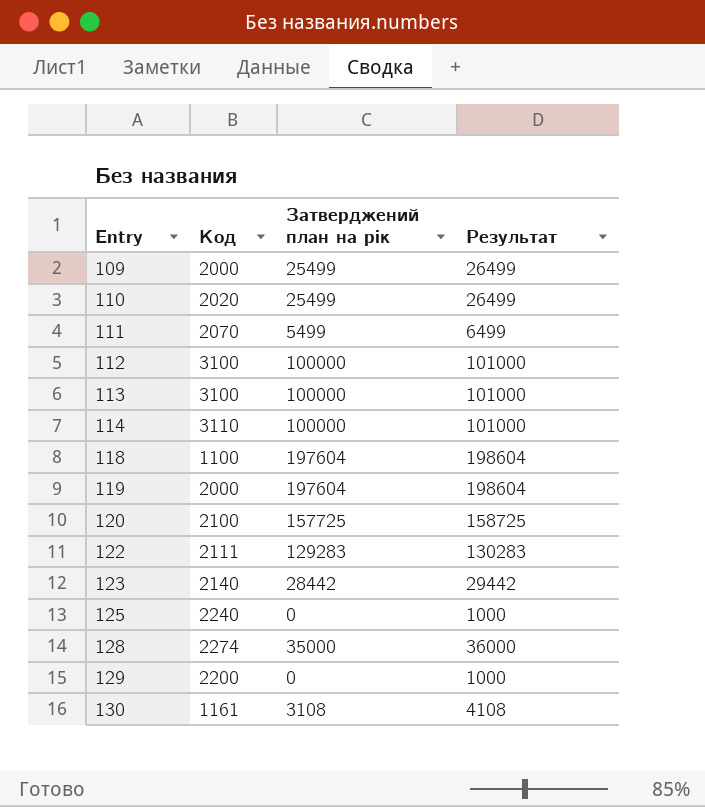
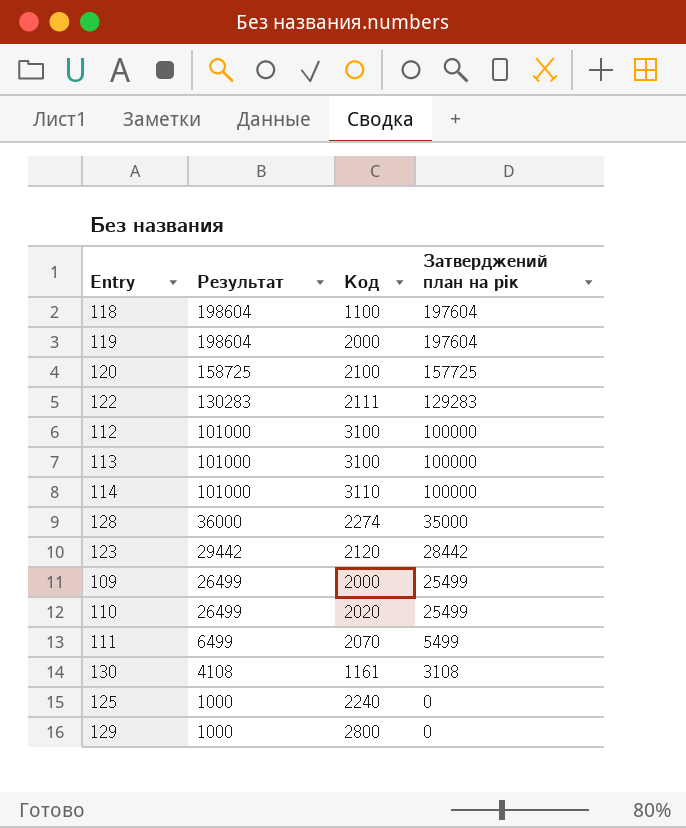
row order: Entry ascending -> Результат descending
column Результат | position: 4 -> 2
123 | Код: 2140 -> 2120
129 | Код: 2200 -> 2800

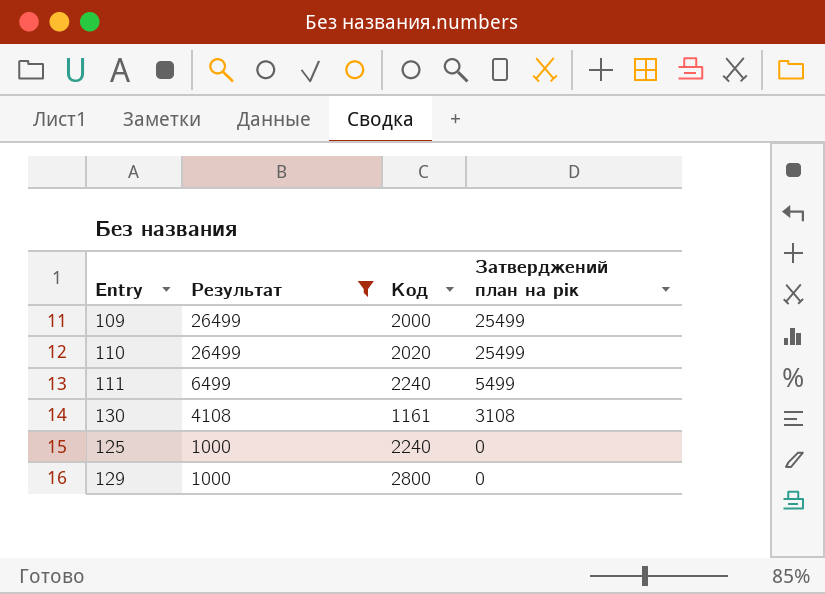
filter: none -> Результат <= 26499
111 | Код: 2070 -> 2240

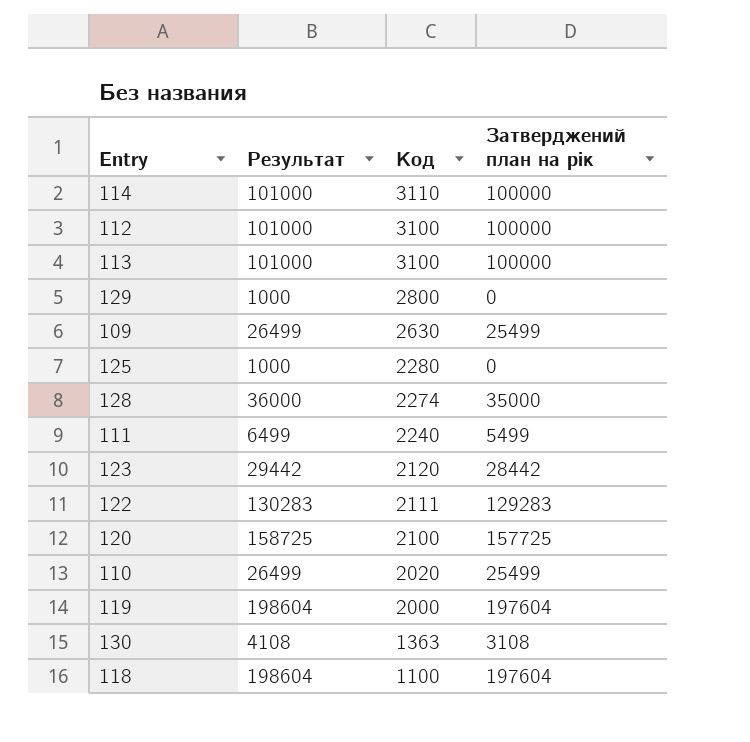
filter: Результат <= 26499 -> none
row order: Результат descending -> Код descending
109 | Код: 2000 -> 2630
125 | Код: 2240 -> 2280
130 | Код: 1161 -> 1363

